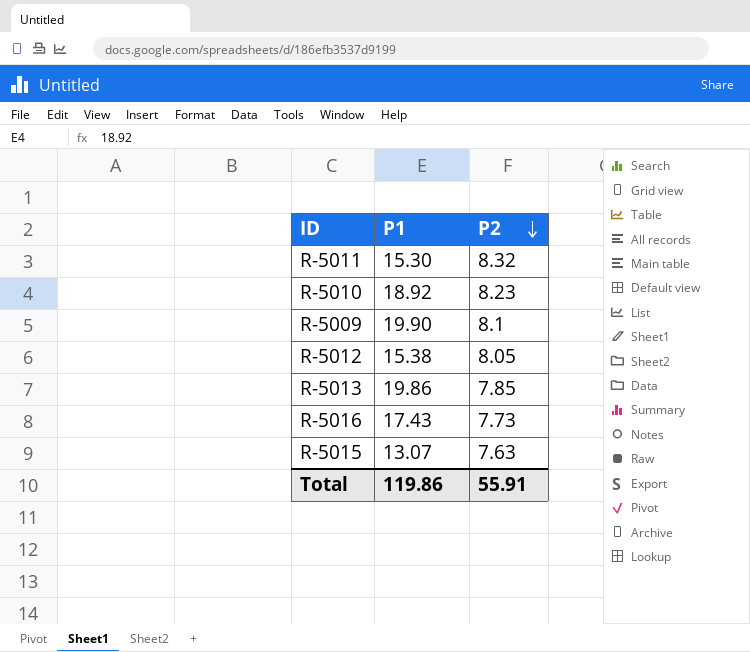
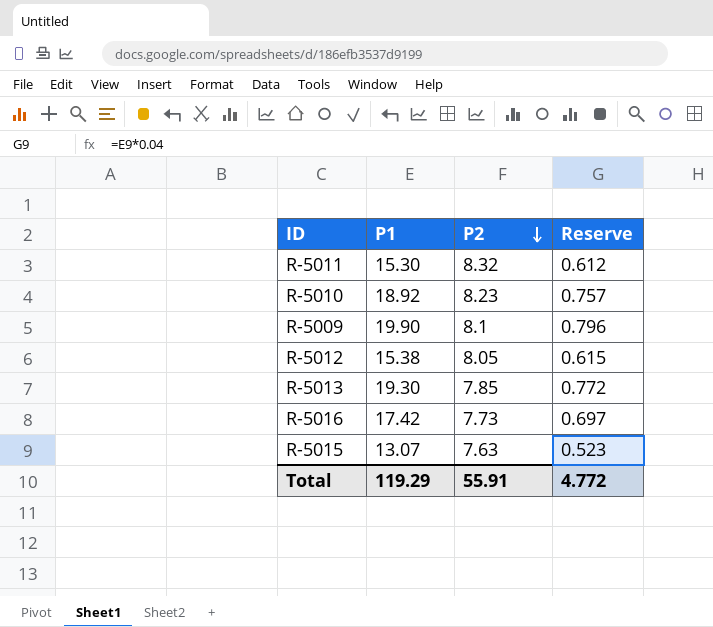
column Reserve | formula: none -> [P1] * 0.04
R-5013 | P1: 19.86 -> 19.30
R-5016 | P1: 17.43 -> 17.42
Total | P1: 119.86 -> 119.29

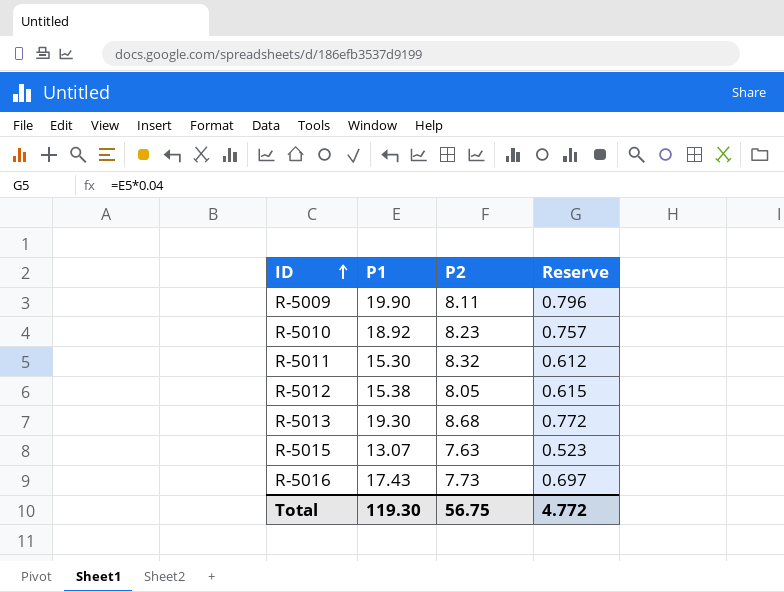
row order: P2 descending -> ID ascending
R-5009 | P2: 8.1 -> 8.11
R-5013 | P2: 7.85 -> 8.68
R-5016 | P1: 17.42 -> 17.43
Total | P1: 119.29 -> 119.30
Total | P2: 55.91 -> 56.75

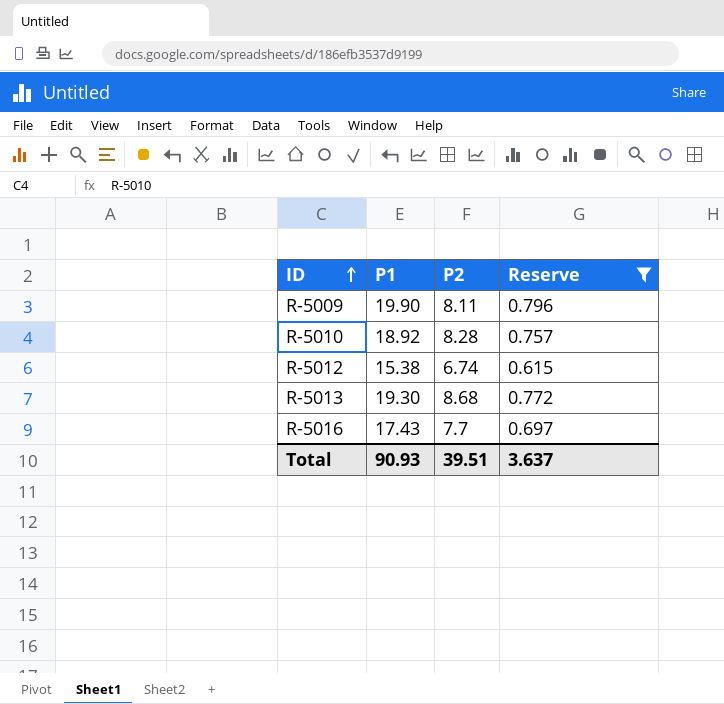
filter: none -> Reserve >= 0.615
R-5010 | P2: 8.23 -> 8.28
R-5012 | P2: 8.05 -> 6.74
R-5016 | P2: 7.73 -> 7.7
Total | P1: 119.30 -> 90.93
Total | P2: 56.75 -> 39.51
Total | Reserve: 4.772 -> 3.637

